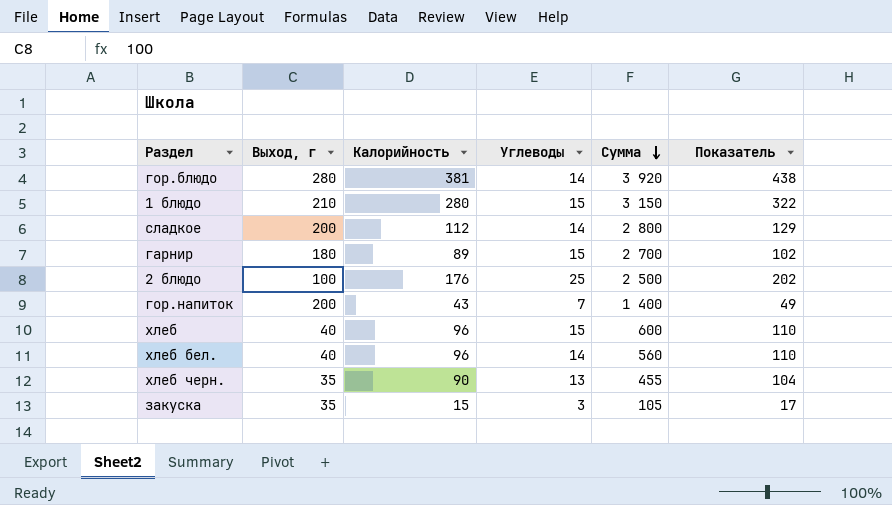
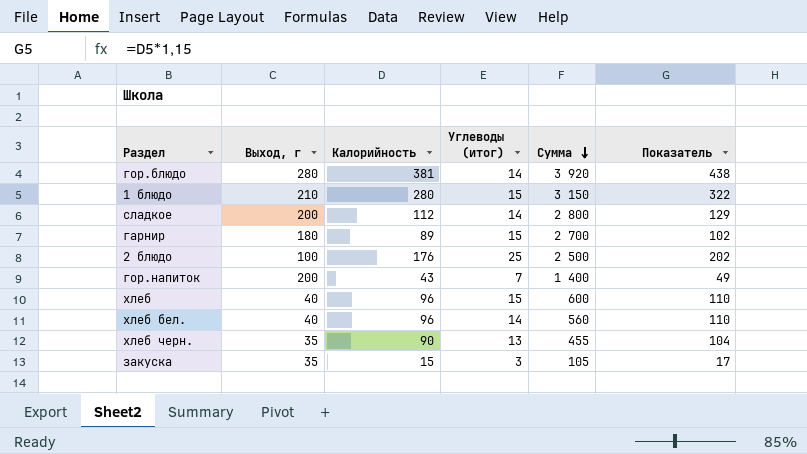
column name: Углеводы -> Углеводы (итог)

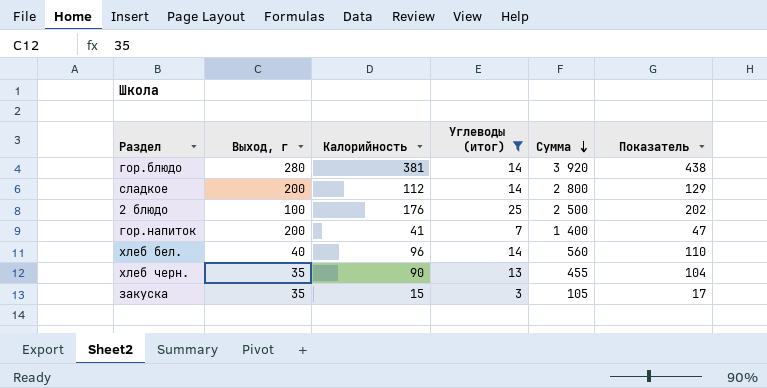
filter: none -> Углеводы (итог) != 15
гор.напиток | Калорийность: 43 -> 41
гор.напиток | Показатель: 49 -> 47

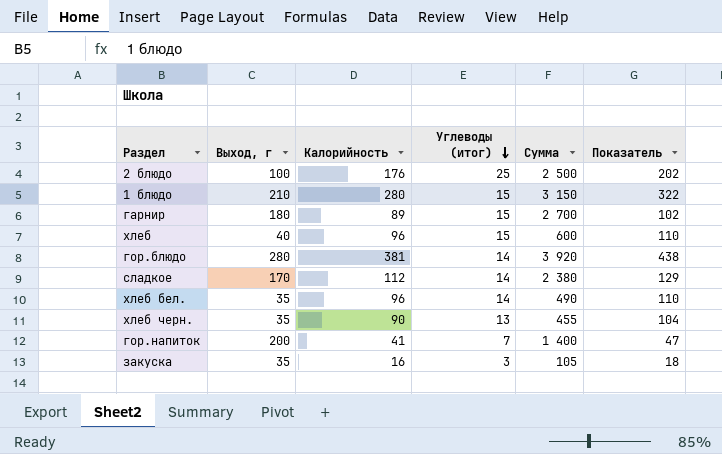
filter: Углеводы (итог) != 15 -> none
row order: Сумма descending -> Углеводы (итог) descending
сладкое | Выход, г: 200 -> 170
сладкое | Сумма: 2 800 -> 2 380
хлеб бел. | Выход, г: 40 -> 35
хлеб бел. | Сумма: 560 -> 490
закуска | Калорийность: 15 -> 16
закуска | Показатель: 17 -> 18

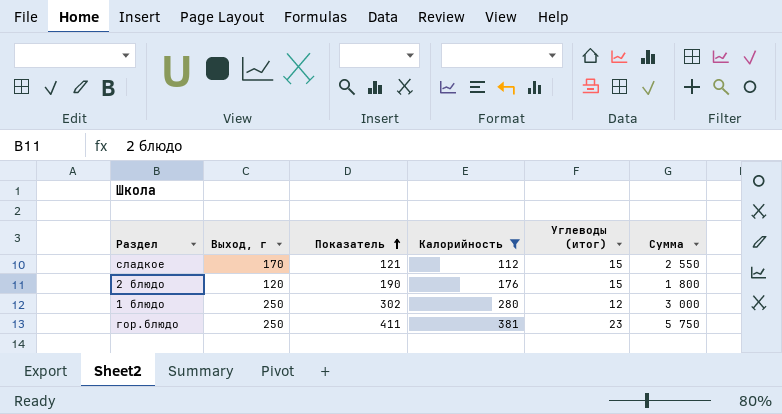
filter: none -> Калорийность >= 112
row order: Углеводы (итог) descending -> Показатель ascending
column Показатель | formula: [Калорийность] * 1,15 -> [Калорийность] * 1,08
column Показатель | position: 6 -> 3
сладкое | Углеводы (итог): 14 -> 15
сладкое | Сумма: 2 380 -> 2 550
2 блюдо | Выход, г: 100 -> 120
2 блюдо | Углеводы (итог): 25 -> 15
2 блюдо | Сумма: 2 500 -> 1 800
1 блюдо | Выход, г: 210 -> 250
1 блюдо | Углеводы (итог): 15 -> 12
1 блюдо | Сумма: 3 150 -> 3 000
гор.блюдо | Выход, г: 280 -> 250
гор.блюдо | Углеводы (итог): 14 -> 23
гор.блюдо | Сумма: 3 920 -> 5 750

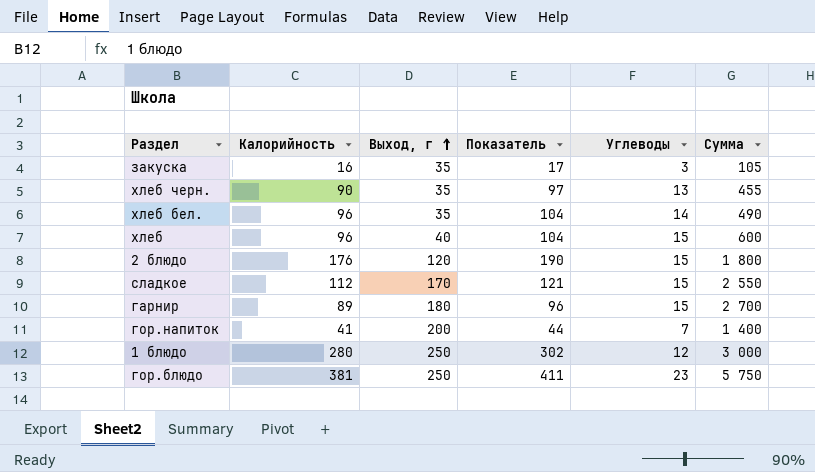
filter: Калорийность >= 112 -> none
row order: Показатель ascending -> Выход, г ascending
column Калорийность | position: 4 -> 2
column name: Углеводы (итог) -> Углеводы

